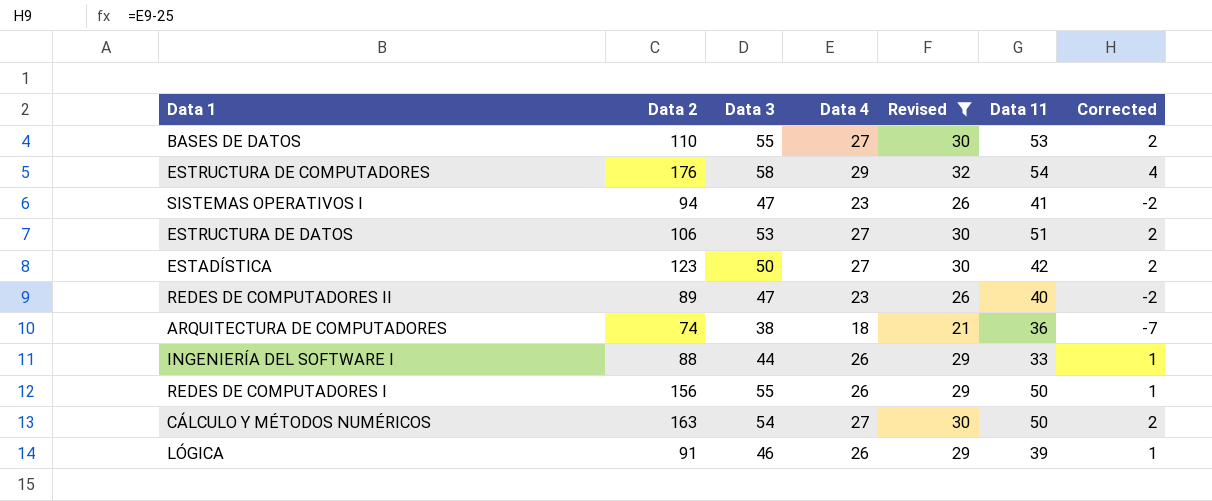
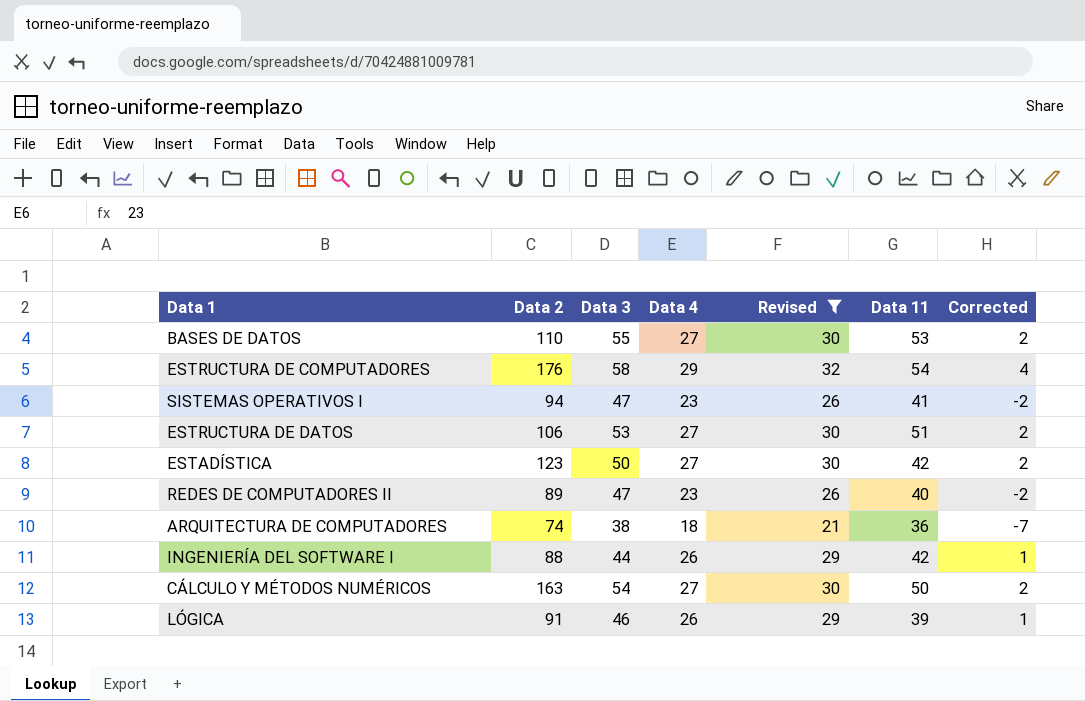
row REDES DE COMPUTADORES I: 156 | 55 | 26 | 29 | 50 | 1 -> none
INGENIERÍA DEL SOFTWARE I | Data 11: 33 -> 42

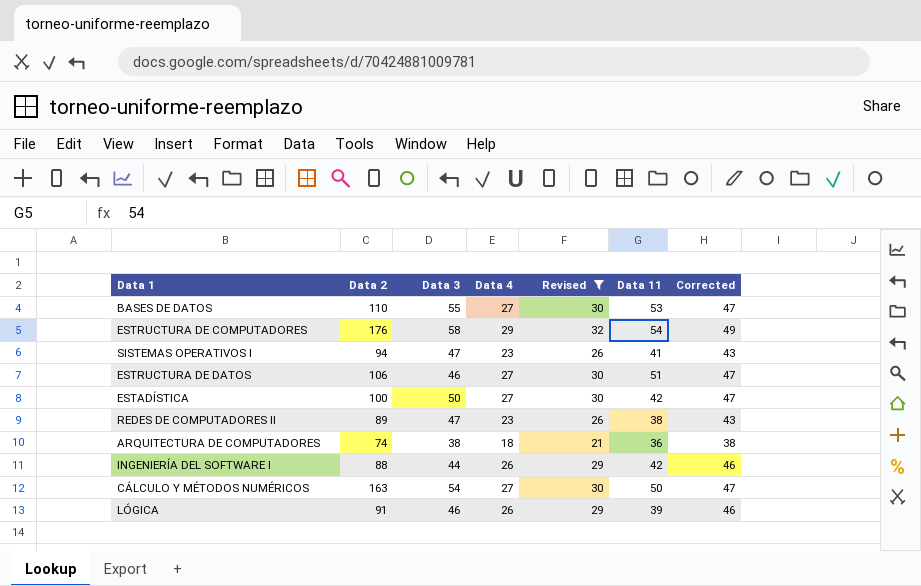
column Corrected | formula: [Data 4] - 25 -> [Data 4] + 20
ESTRUCTURA DE DATOS | Data 3: 53 -> 46
ESTADÍSTICA | Data 2: 123 -> 100
REDES DE COMPUTADORES II | Data 11: 40 -> 38

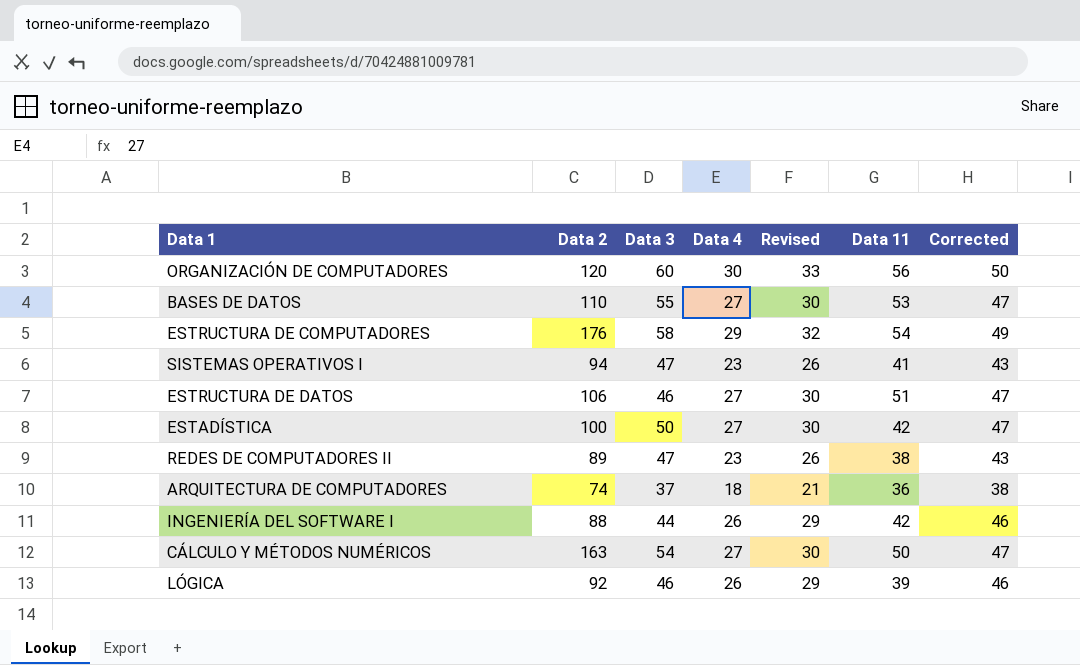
filter: Revised != 33 -> none
ARQUITECTURA DE COMPUTADORES | Data 3: 38 -> 37
LÓGICA | Data 2: 91 -> 92

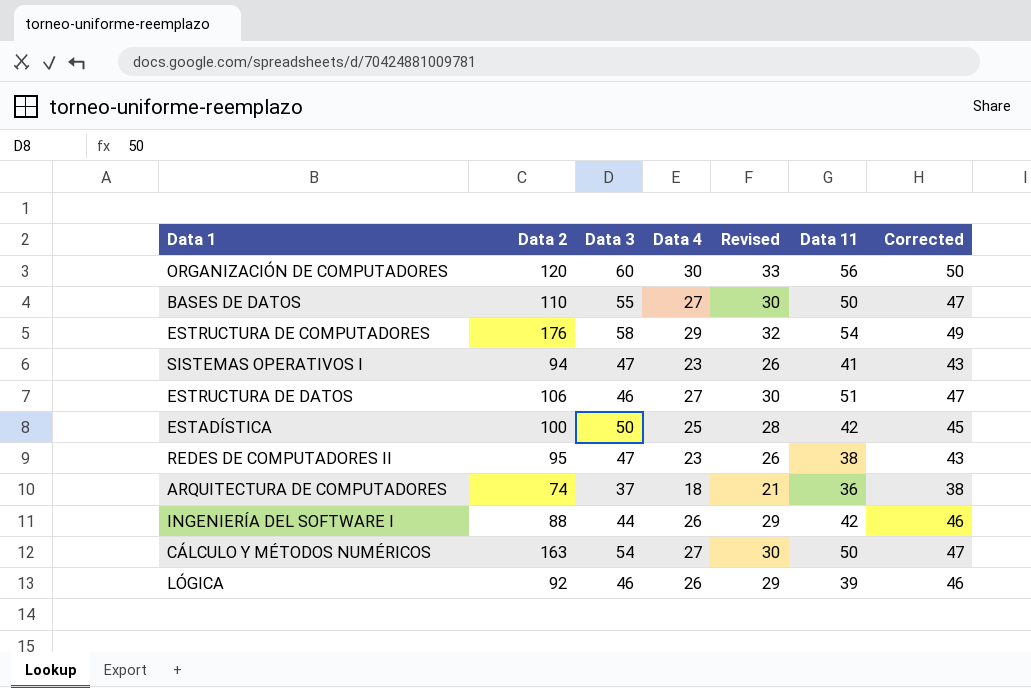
BASES DE DATOS | Data 11: 53 -> 50
ESTADÍSTICA | Data 4: 27 -> 25
ESTADÍSTICA | Revised: 30 -> 28
ESTADÍSTICA | Corrected: 47 -> 45
REDES DE COMPUTADORES II | Data 2: 89 -> 95

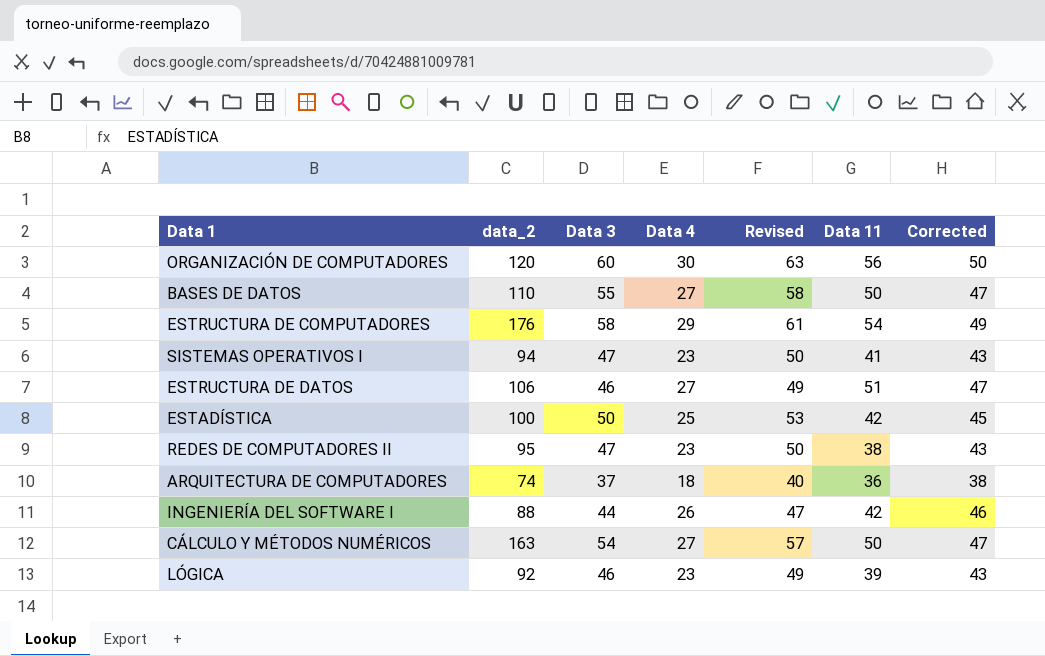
column name: Data 2 -> data_2
column Revised | formula: [Data 4] + 3 -> [Data 3] + 3
LÓGICA | Data 4: 26 -> 23
LÓGICA | Corrected: 46 -> 43

